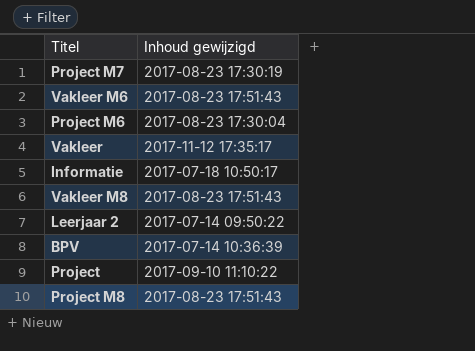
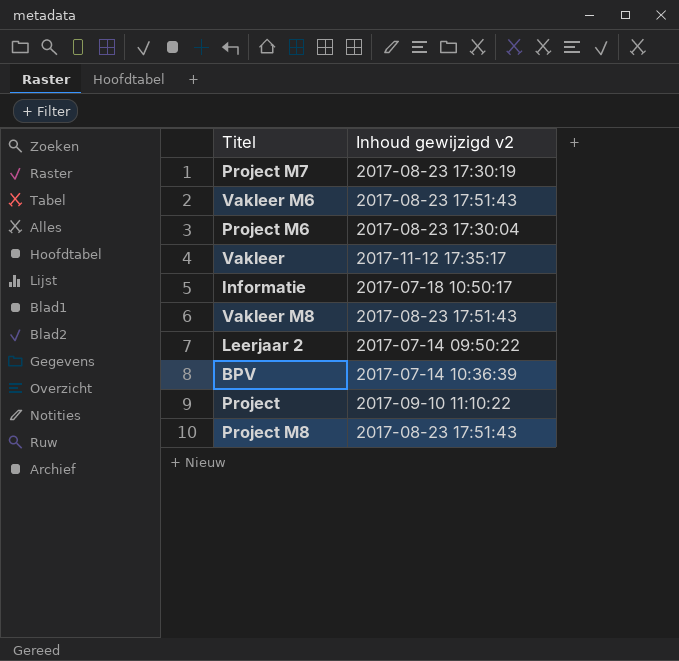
column name: Inhoud gewijzigd -> Inhoud gewijzigd v2

